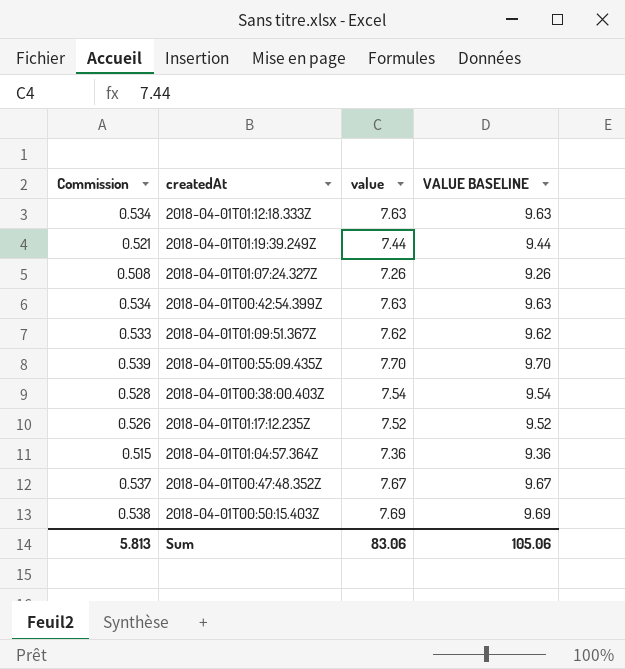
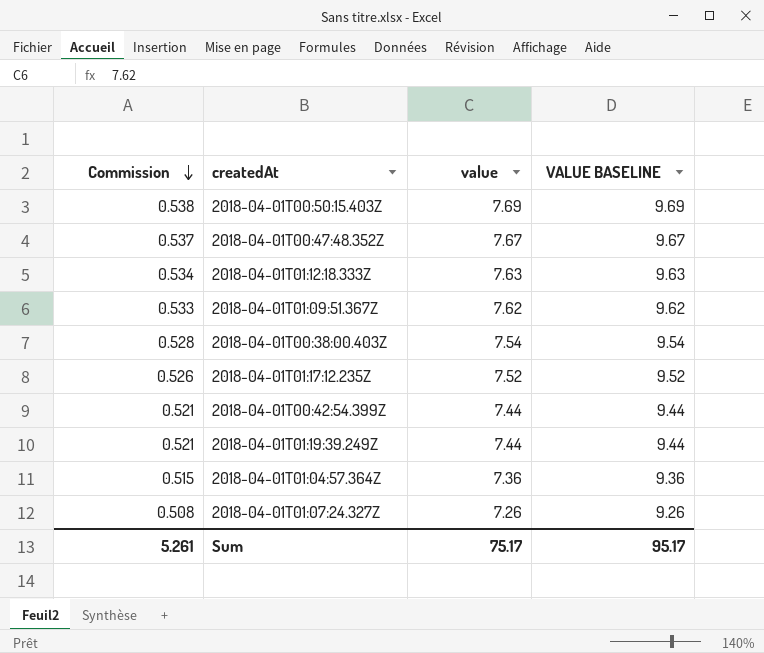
row order: none -> Commission descending
row 2018-04-01T00:55:09.435Z: 0.539 | 7.70 | 9.70 -> none
2018-04-01T00:42:54.399Z | Commission: 0.534 -> 0.521
2018-04-01T00:42:54.399Z | value: 7.63 -> 7.44
2018-04-01T00:42:54.399Z | VALUE BASELINE: 9.63 -> 9.44
Sum | Commission: 5.813 -> 5.261
Sum | value: 83.06 -> 75.17
Sum | VALUE BASELINE: 105.06 -> 95.17

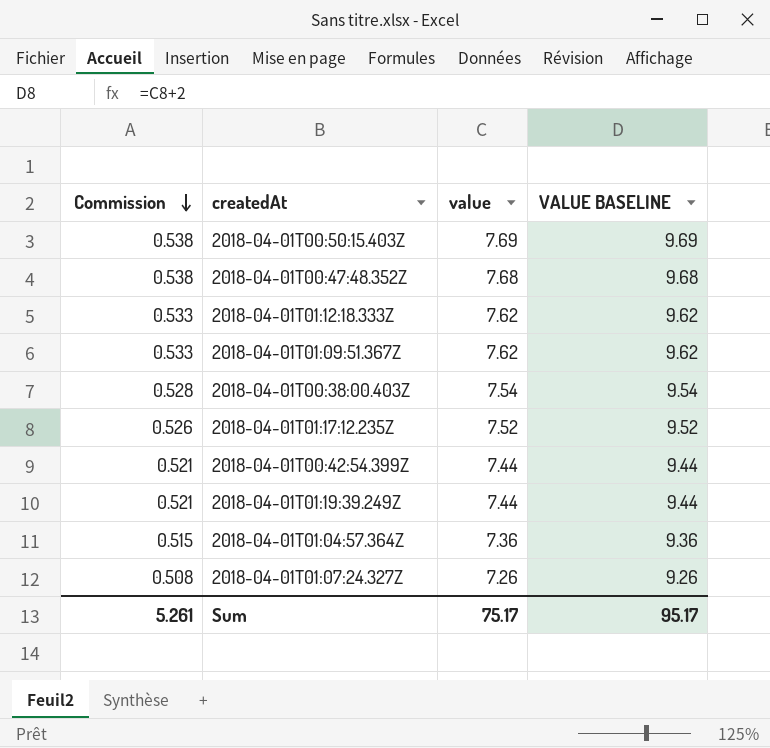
2018-04-01T00:47:48.352Z | Commission: 0.537 -> 0.538
2018-04-01T00:47:48.352Z | value: 7.67 -> 7.68
2018-04-01T00:47:48.352Z | VALUE BASELINE: 9.67 -> 9.68
2018-04-01T01:12:18.333Z | Commission: 0.534 -> 0.533
2018-04-01T01:12:18.333Z | value: 7.63 -> 7.62
2018-04-01T01:12:18.333Z | VALUE BASELINE: 9.63 -> 9.62

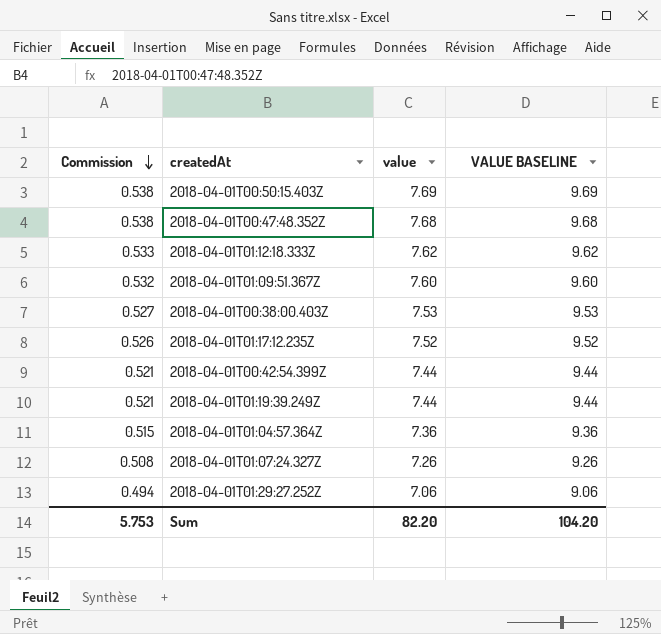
2018-04-01T01:09:51.367Z | Commission: 0.533 -> 0.532
2018-04-01T01:09:51.367Z | value: 7.62 -> 7.60
2018-04-01T01:09:51.367Z | VALUE BASELINE: 9.62 -> 9.60
2018-04-01T00:38:00.403Z | Commission: 0.528 -> 0.527
2018-04-01T00:38:00.403Z | value: 7.54 -> 7.53
2018-04-01T00:38:00.403Z | VALUE BASELINE: 9.54 -> 9.53
row 2018-04-01T01:29:27.252Z: none -> 0.494 | 7.06 | 9.06
Sum | Commission: 5.261 -> 5.753
Sum | value: 75.17 -> 82.20
Sum | VALUE BASELINE: 95.17 -> 104.20

